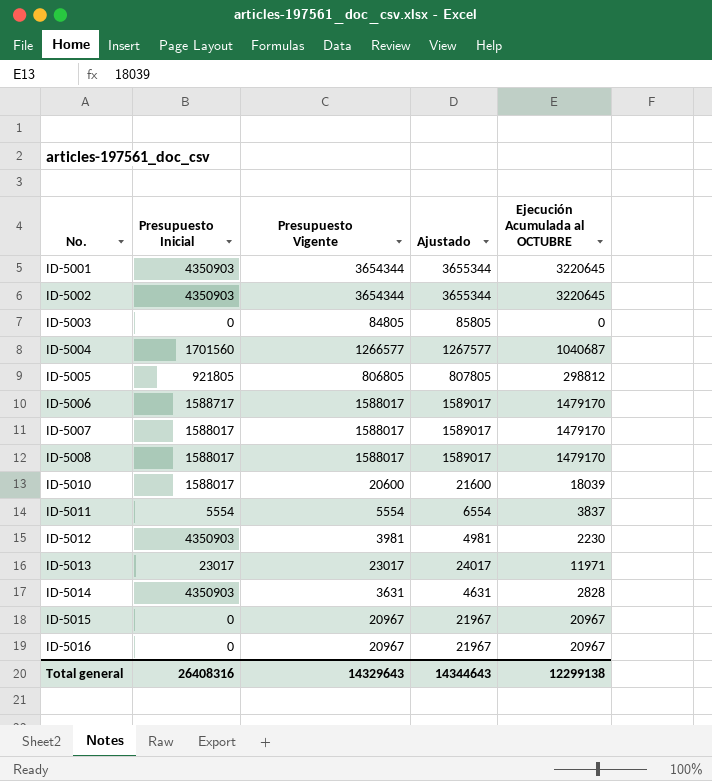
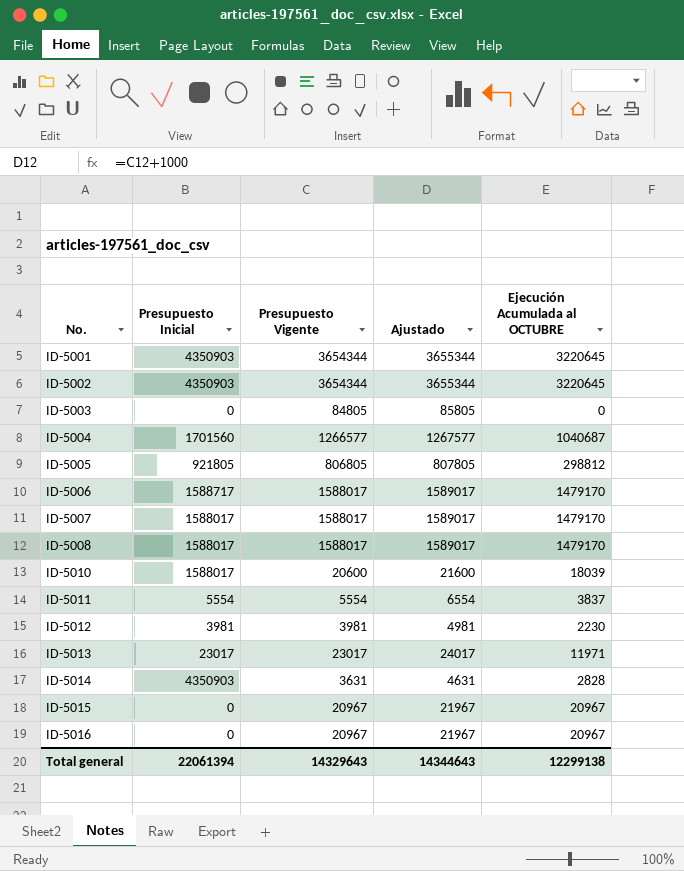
ID-5012 | Presupuesto Inicial: 4350903 -> 3981
Total general | Presupuesto Inicial: 26408316 -> 22061394

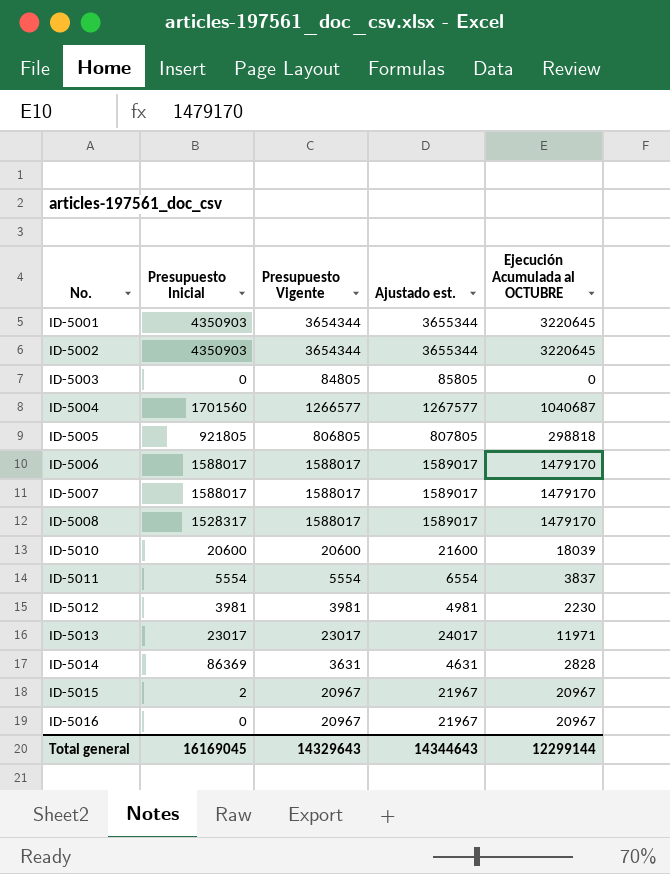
column name: Ajustado -> Ajustado est.
ID-5005 | Ejecución Acumulada al OCTUBRE: 298812 -> 298818
ID-5006 | Presupuesto Inicial: 1588717 -> 1588017
ID-5008 | Presupuesto Inicial: 1588017 -> 1528317
ID-5010 | Presupuesto Inicial: 1588017 -> 20600
ID-5014 | Presupuesto Inicial: 4350903 -> 86369
ID-5015 | Presupuesto Inicial: 0 -> 2
Total general | Presupuesto Inicial: 22061394 -> 16169045
Total general | Ejecución Acumulada al OCTUBRE: 12299138 -> 12299144

